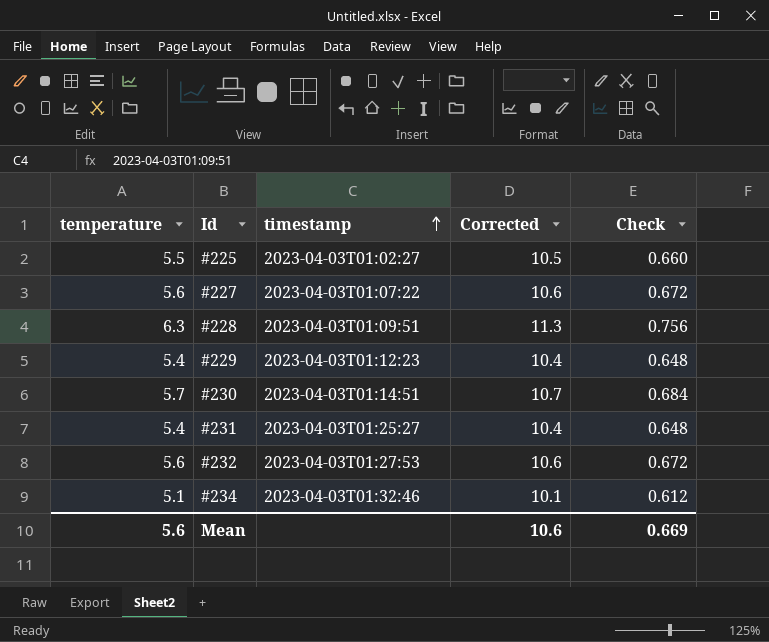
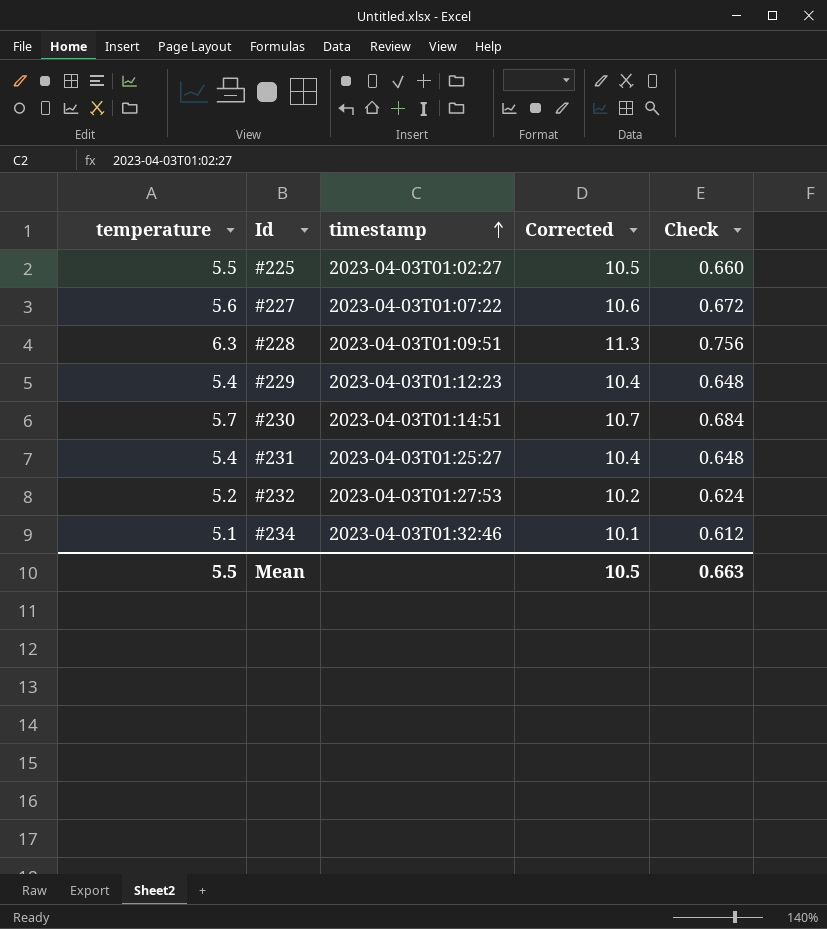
#232 | temperature: 5.6 -> 5.2
#232 | Corrected: 10.6 -> 10.2
#232 | Check: 0.672 -> 0.624
Mean | temperature: 5.6 -> 5.5
Mean | Corrected: 10.6 -> 10.5
Mean | Check: 0.669 -> 0.663

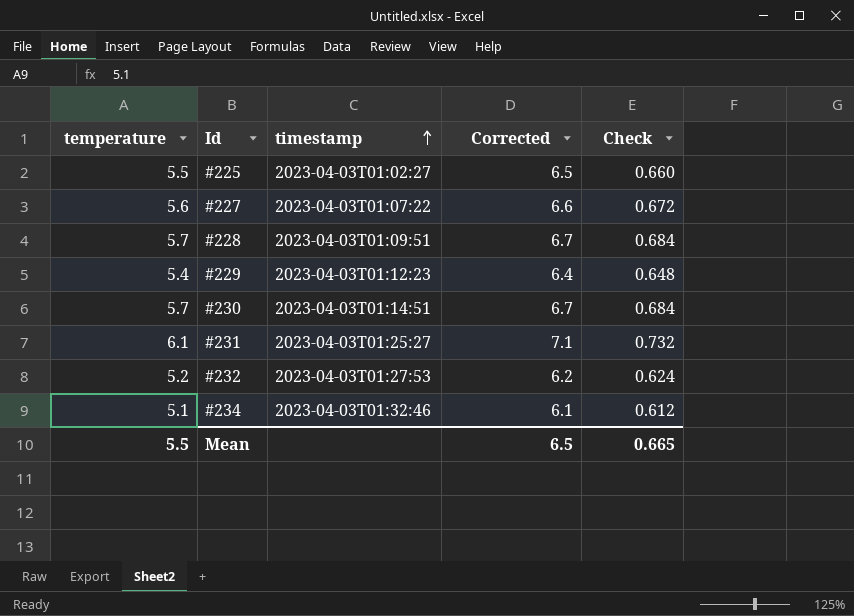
column Corrected | formula: [temperature] + 5 -> [temperature] + 1
#228 | temperature: 6.3 -> 5.7
#228 | Check: 0.756 -> 0.684
#231 | temperature: 5.4 -> 6.1
#231 | Check: 0.648 -> 0.732
Mean | Corrected: 10.5 -> 6.5
Mean | Check: 0.663 -> 0.665

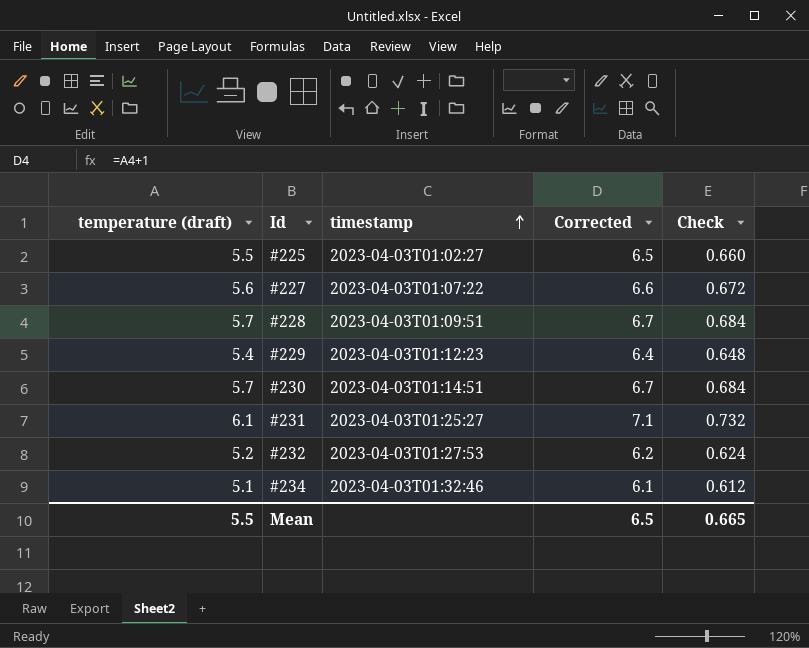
column name: temperature -> temperature (draft)

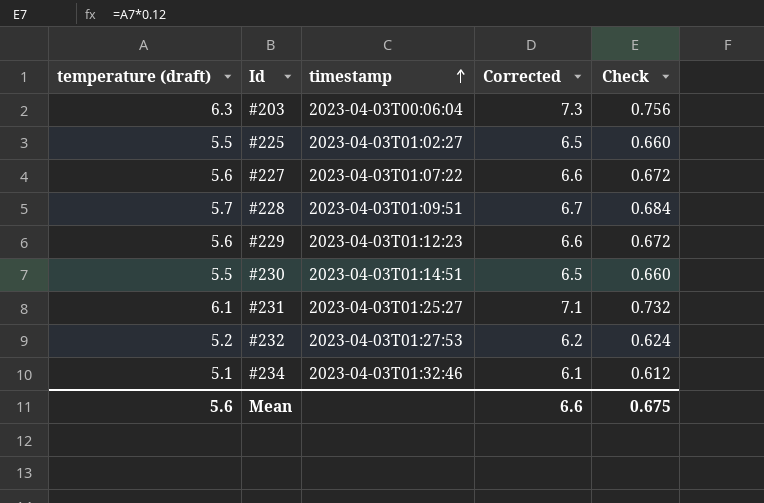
row #203: none -> 6.3 | 2023-04-03T00:06:04 | 7.3 | 0.756
#229 | temperature (draft): 5.4 -> 5.6
#229 | Corrected: 6.4 -> 6.6
#229 | Check: 0.648 -> 0.672
#230 | temperature (draft): 5.7 -> 5.5
#230 | Corrected: 6.7 -> 6.5
#230 | Check: 0.684 -> 0.660
Mean | temperature (draft): 5.5 -> 5.6
Mean | Corrected: 6.5 -> 6.6
Mean | Check: 0.665 -> 0.675

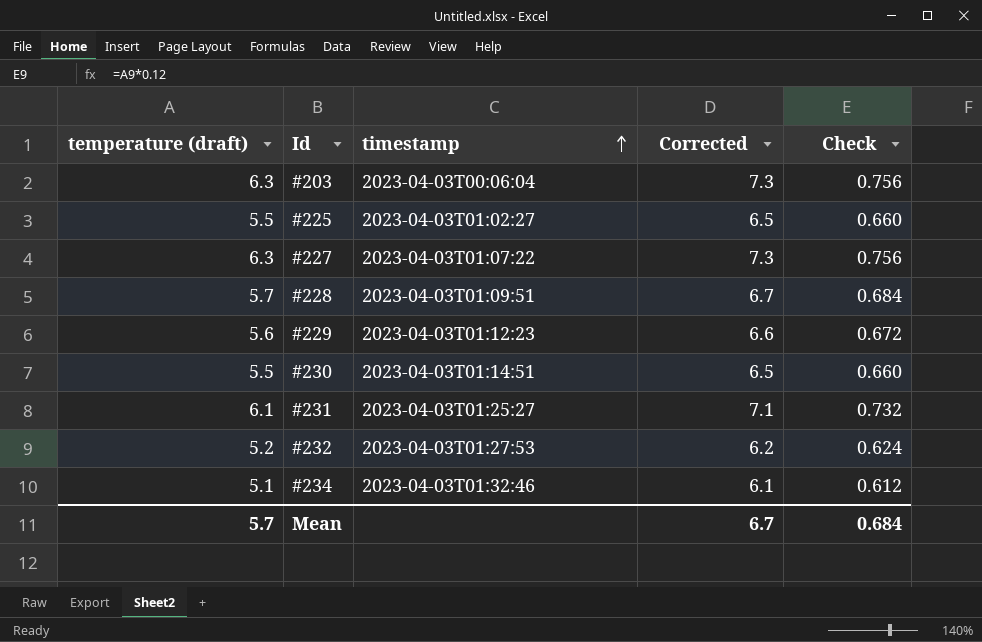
#227 | temperature (draft): 5.6 -> 6.3
#227 | Corrected: 6.6 -> 7.3
#227 | Check: 0.672 -> 0.756
Mean | temperature (draft): 5.6 -> 5.7
Mean | Corrected: 6.6 -> 6.7
Mean | Check: 0.675 -> 0.684

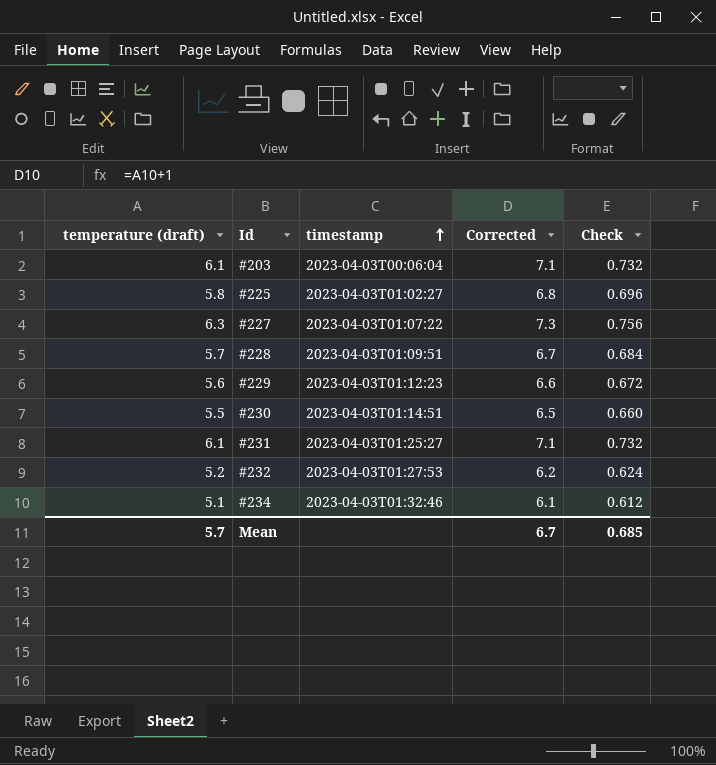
#203 | temperature (draft): 6.3 -> 6.1
#203 | Corrected: 7.3 -> 7.1
#203 | Check: 0.756 -> 0.732
#225 | temperature (draft): 5.5 -> 5.8
#225 | Corrected: 6.5 -> 6.8
#225 | Check: 0.660 -> 0.696
Mean | Check: 0.684 -> 0.685

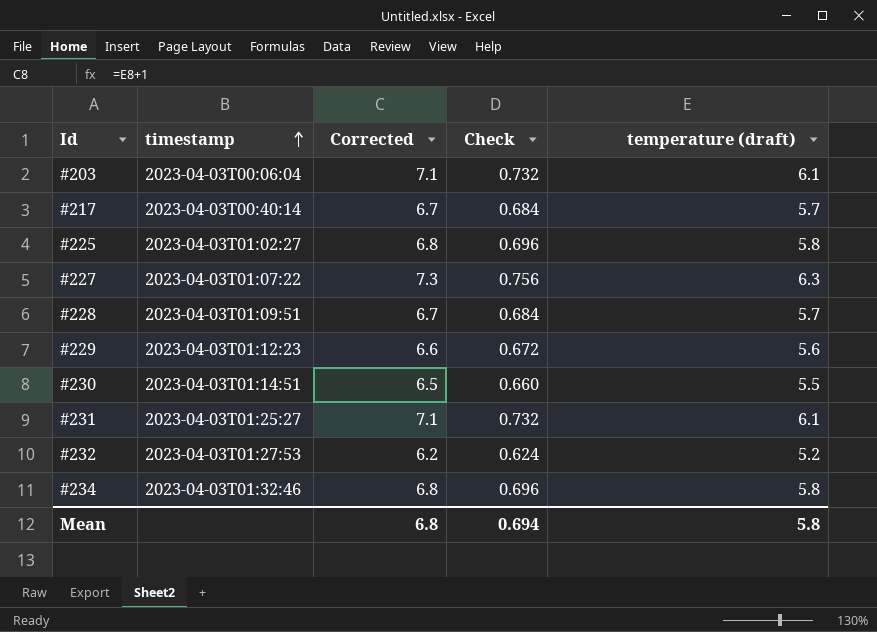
column temperature (draft) | position: 1 -> 5
row #217: none -> 2023-04-03T00:40:14 | 6.7 | 0.684 | 5.7
#234 | Corrected: 6.1 -> 6.8
#234 | Check: 0.612 -> 0.696
#234 | temperature (draft): 5.1 -> 5.8
Mean | Corrected: 6.7 -> 6.8
Mean | Check: 0.685 -> 0.694
Mean | temperature (draft): 5.7 -> 5.8

